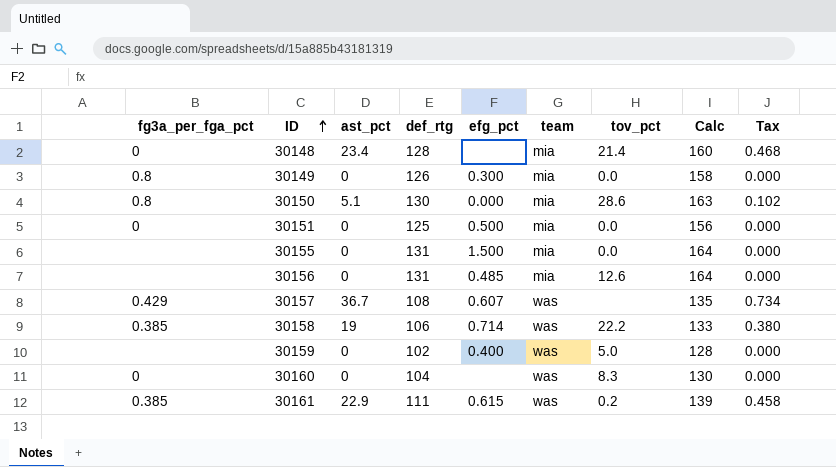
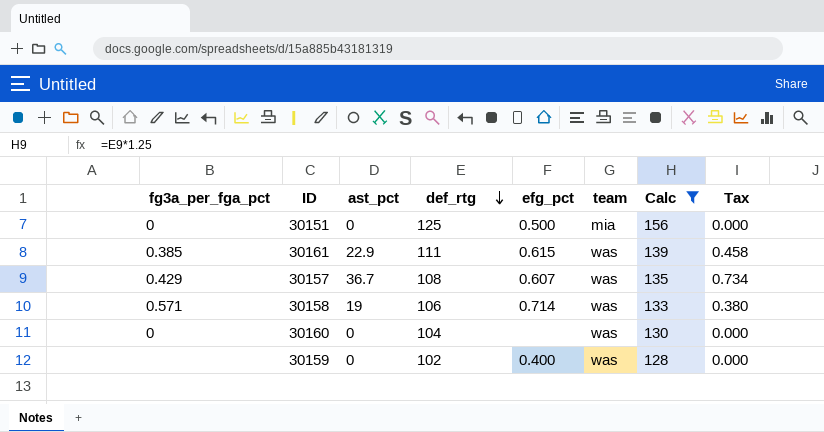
filter: none -> Calc <= 156
row order: ID ascending -> def_rtg descending
column tov_pct | position: 7 -> none
30158 | fg3a_per_fga_pct: 0.385 -> 0.571

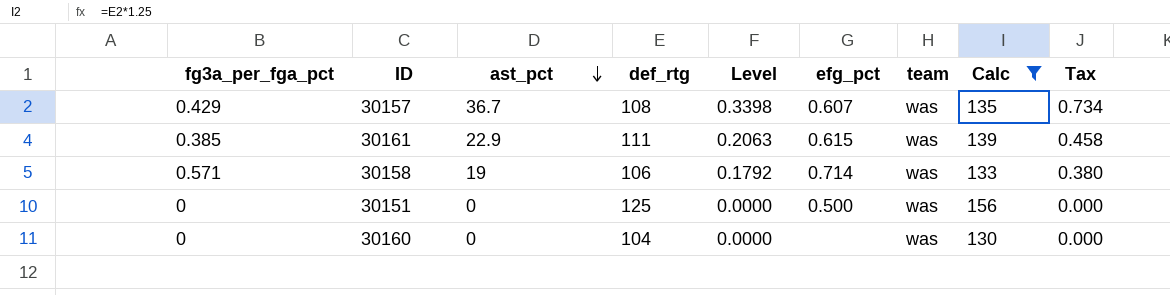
row order: def_rtg descending -> ast_pct descending
column Level | formula: none -> [ast_pct] / [def_rtg]
row 30159: none | 0 | 102 | 0.400 | was | 128 | 0.000 -> none
30151 | team: mia -> was

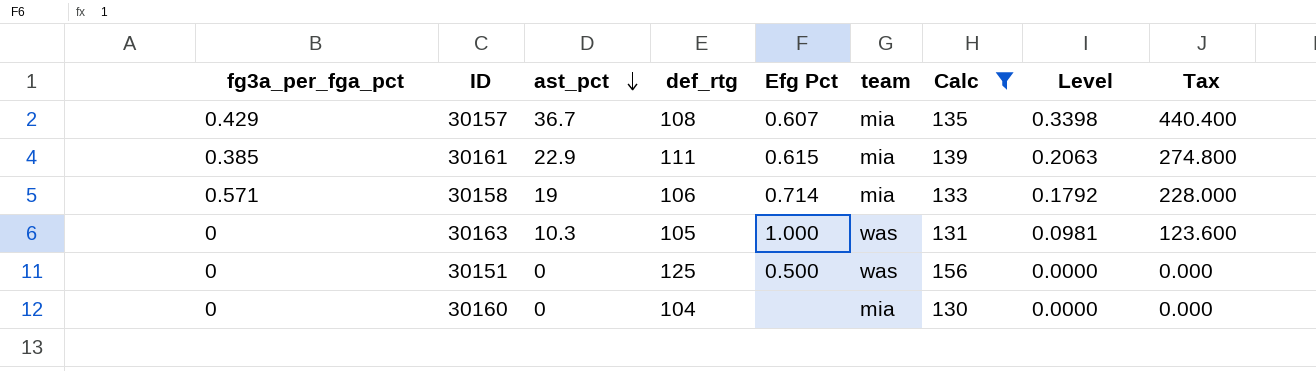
column name: efg_pct -> Efg Pct
column Level | position: 5 -> 8
column Tax | formula: [ast_pct] * 0.02 -> [ast_pct] * 12
30157 | team: was -> mia
30161 | team: was -> mia
30158 | team: was -> mia
row 30163: none -> 0 | 10.3 | 105 | 1.000 | was | 131 | 0.0981 | 123.600
30160 | team: was -> mia

